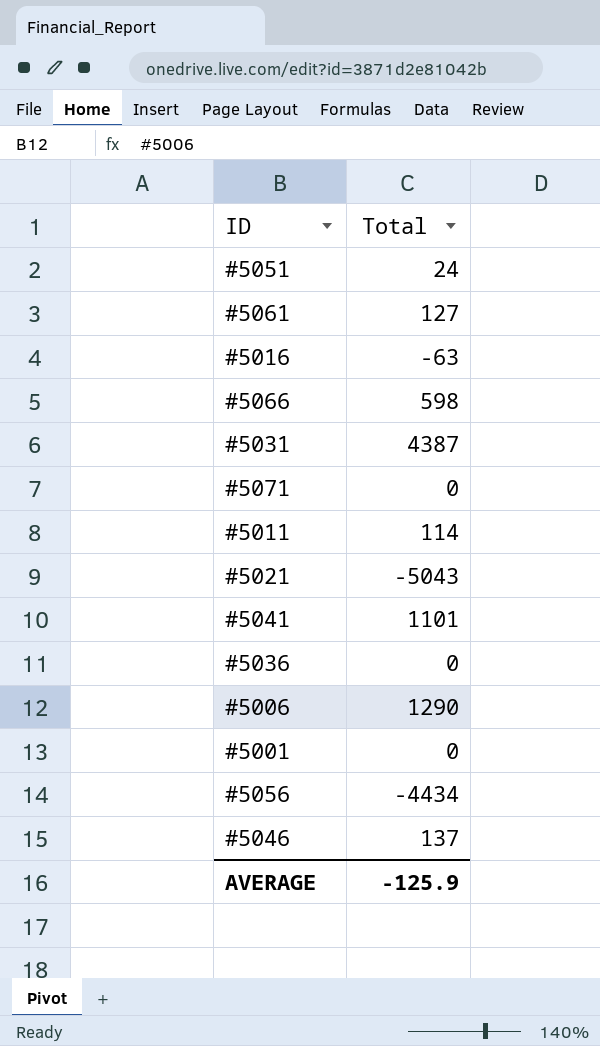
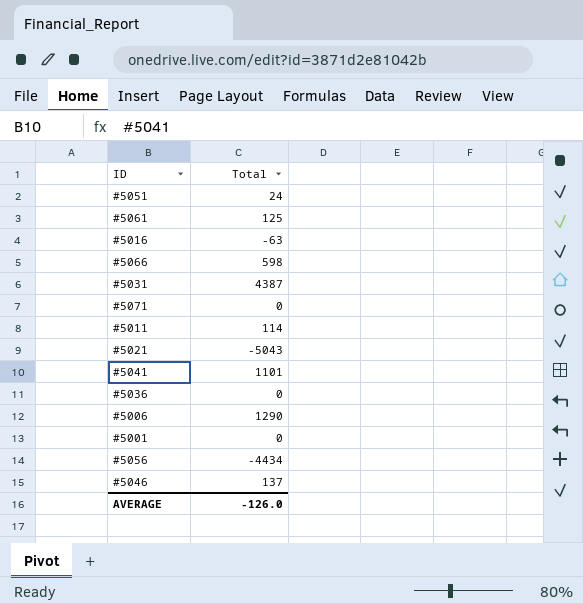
#5061 | Total: 127 -> 125
AVERAGE | Total: -125.9 -> -126.0

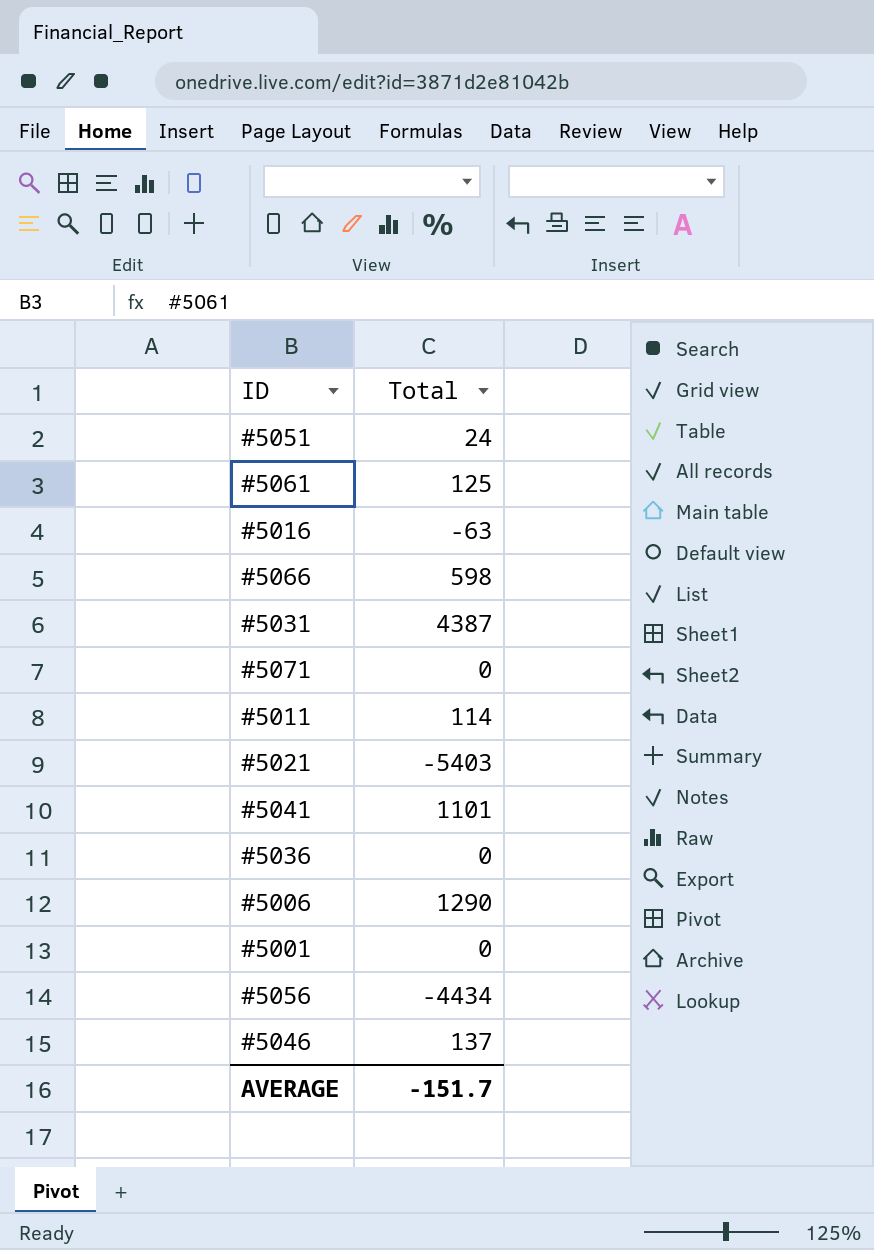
#5021 | Total: -5043 -> -5403
AVERAGE | Total: -126.0 -> -151.7

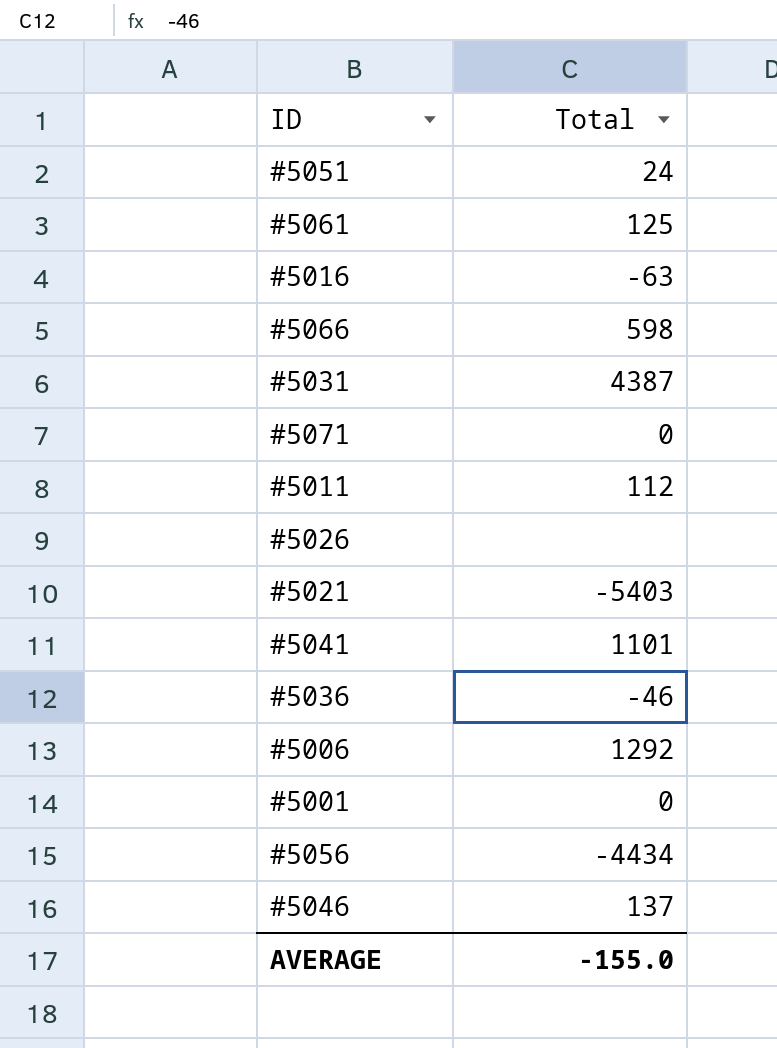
#5011 | Total: 114 -> 112
row #5026: none -> none
#5036 | Total: 0 -> -46
#5006 | Total: 1290 -> 1292
AVERAGE | Total: -151.7 -> -155.0

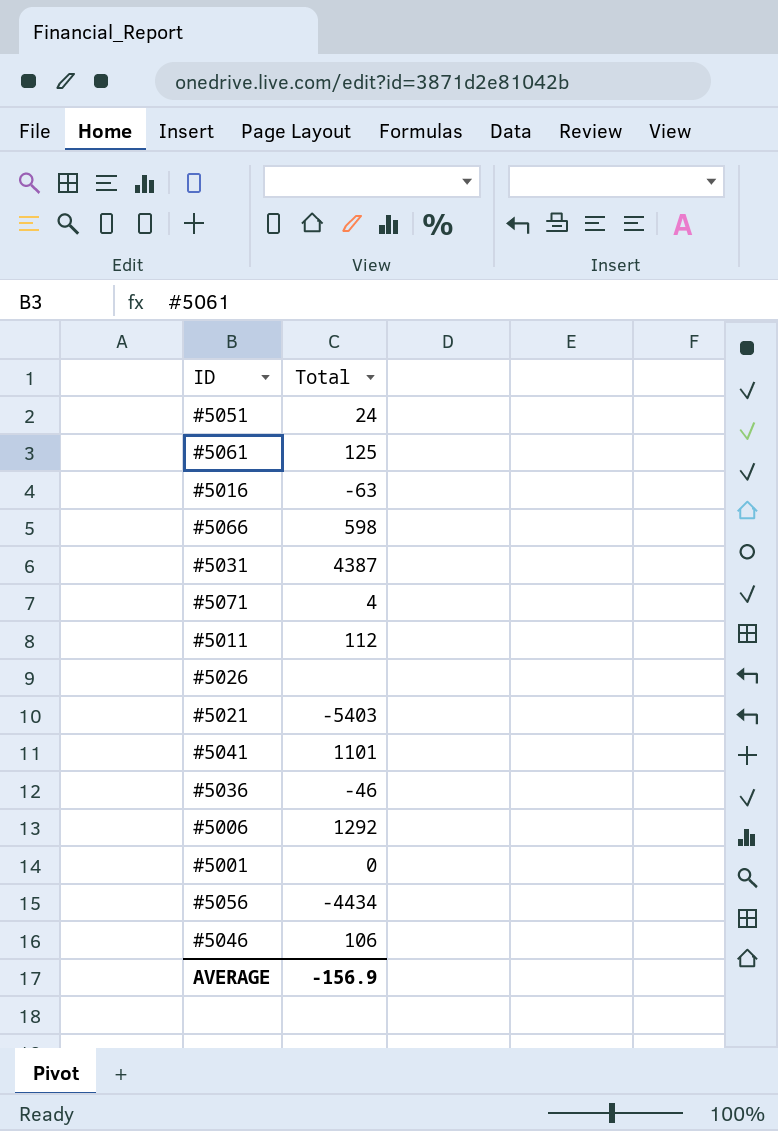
#5071 | Total: 0 -> 4
#5046 | Total: 137 -> 106
AVERAGE | Total: -155.0 -> -156.9

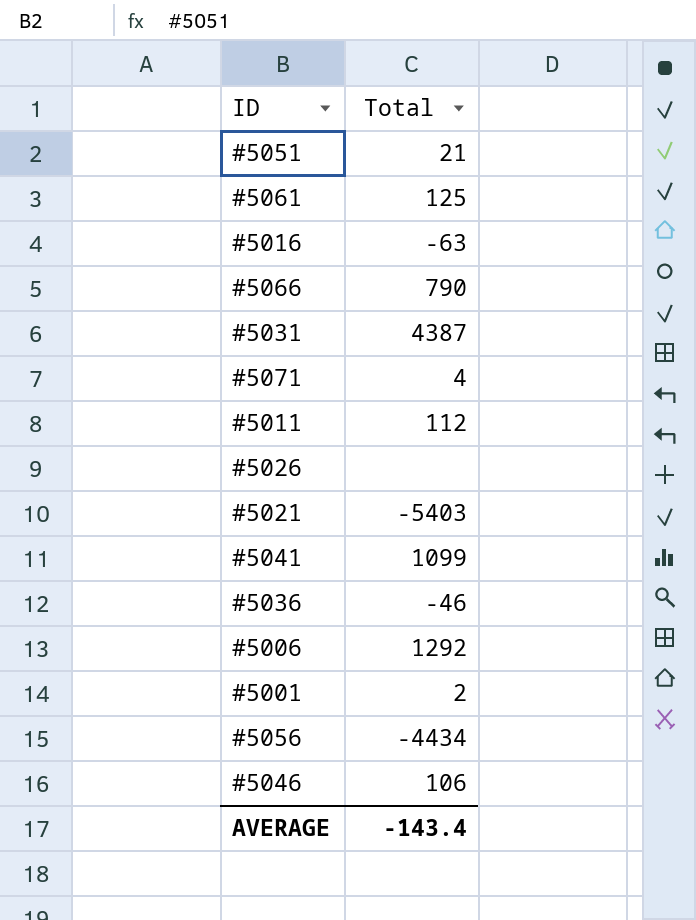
#5051 | Total: 24 -> 21
#5066 | Total: 598 -> 790
#5041 | Total: 1101 -> 1099
#5001 | Total: 0 -> 2
AVERAGE | Total: -156.9 -> -143.4

